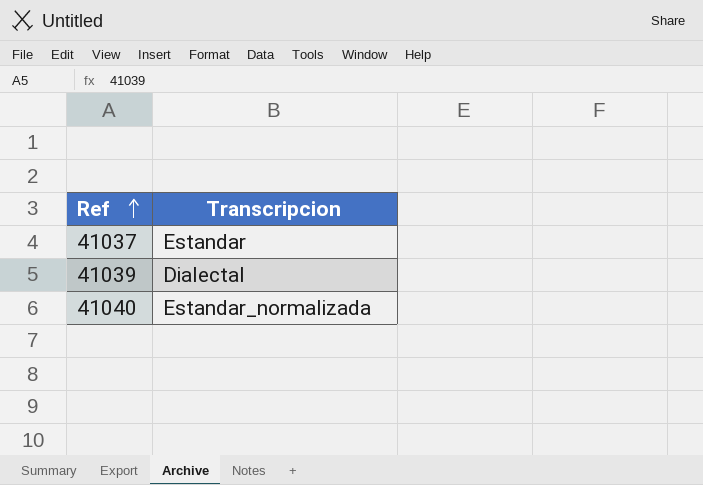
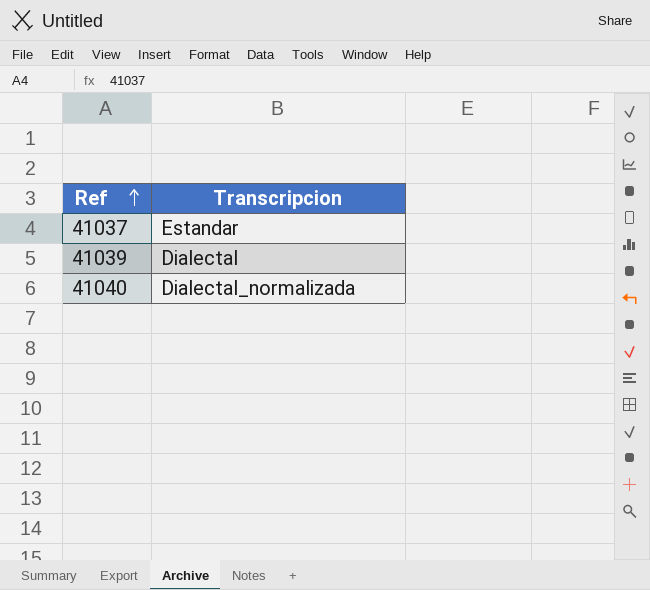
41040 | Transcripcion: Estandar_normalizada -> Dialectal_normalizada

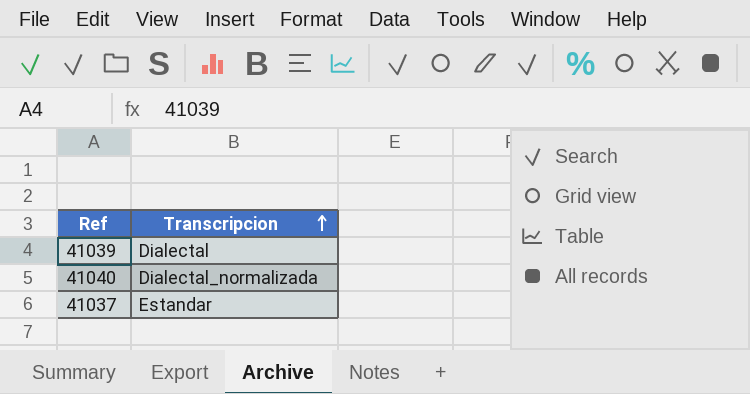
row order: Ref ascending -> Transcripcion ascending

